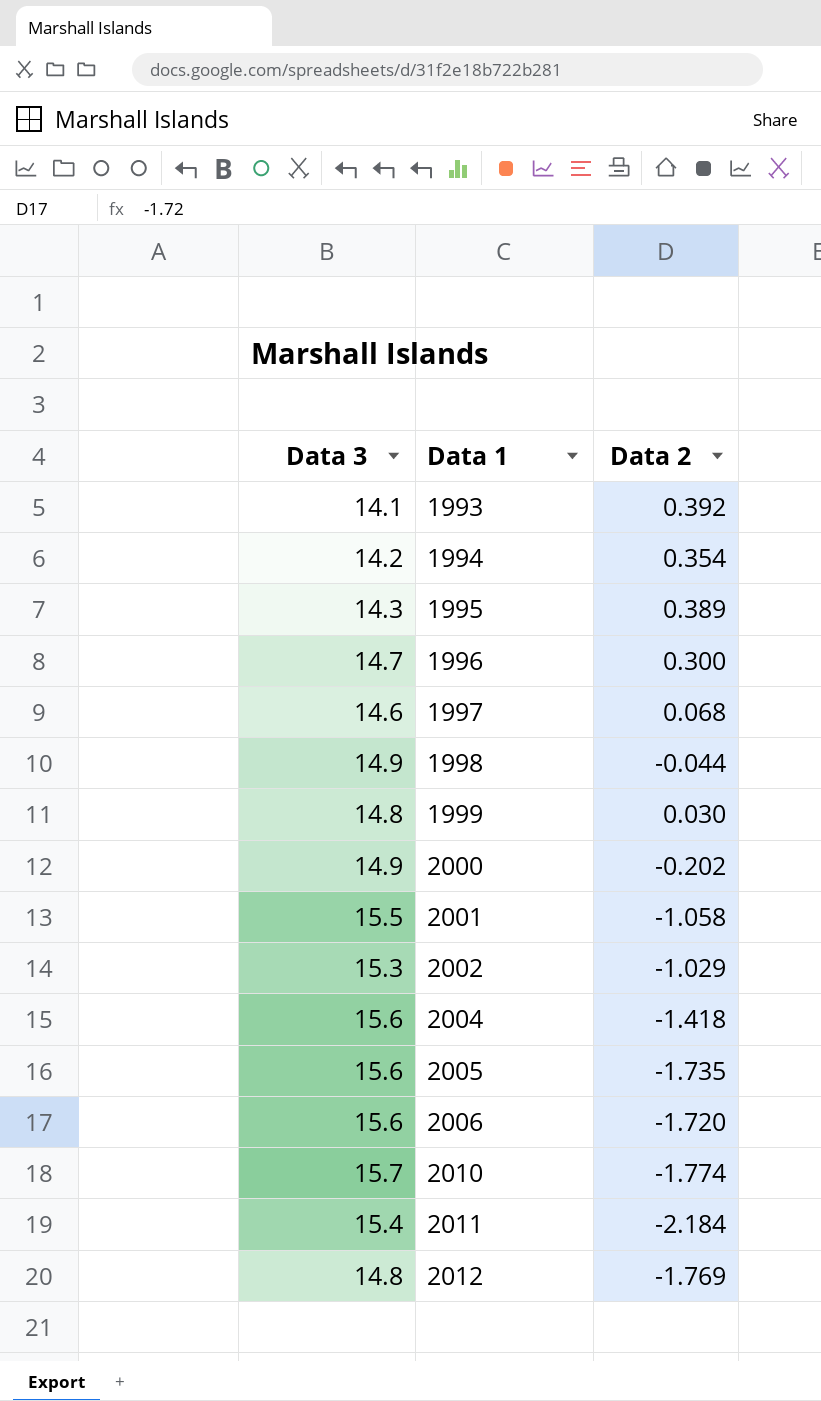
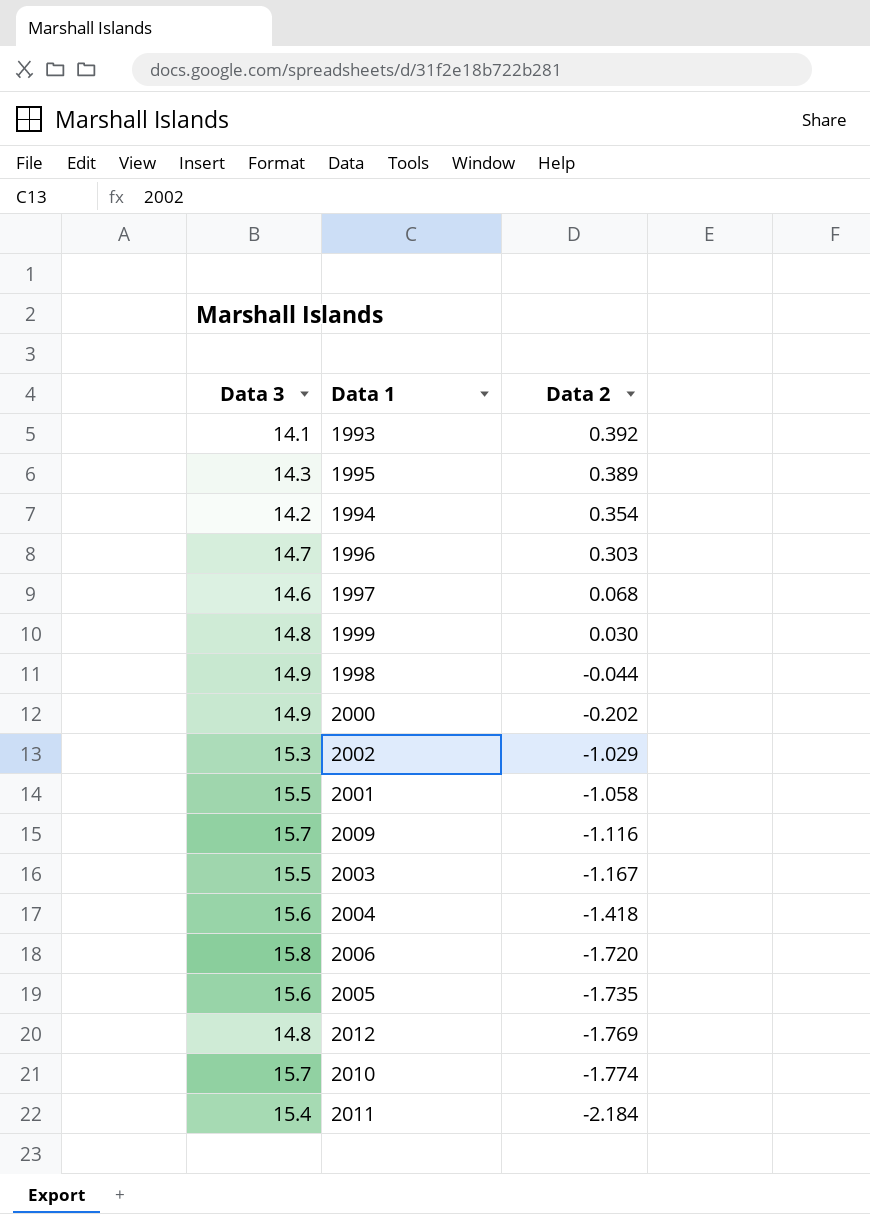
row order: Data 1 ascending -> Data 2 descending
1996 | Data 2: 0.300 -> 0.303
row 2009: none -> 15.7 | -1.116
row 2003: none -> 15.5 | -1.167
2006 | Data 3: 15.6 -> 15.8

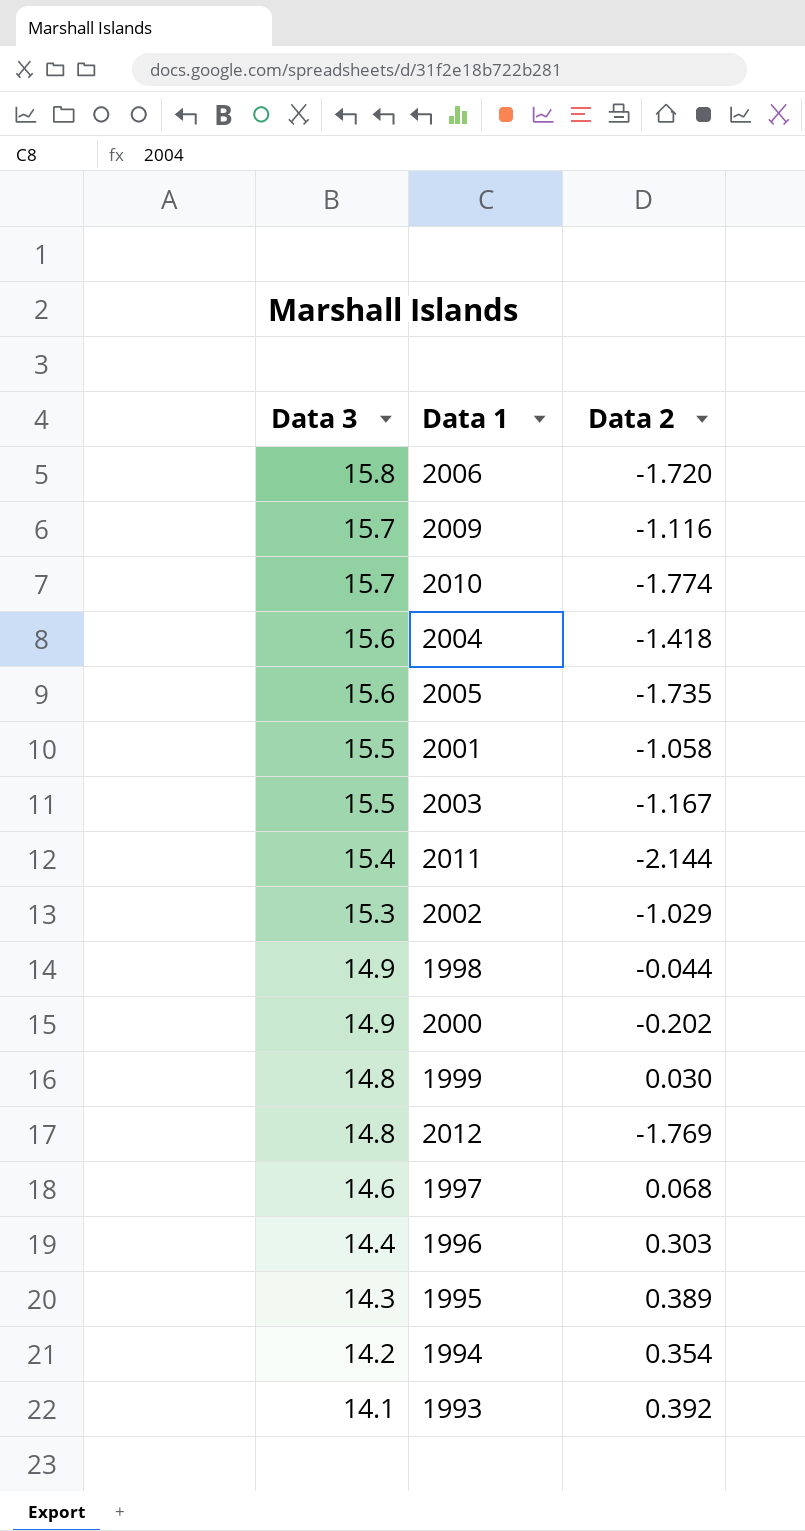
row order: Data 2 descending -> Data 3 descending
2011 | Data 2: -2.184 -> -2.144
1996 | Data 3: 14.7 -> 14.4

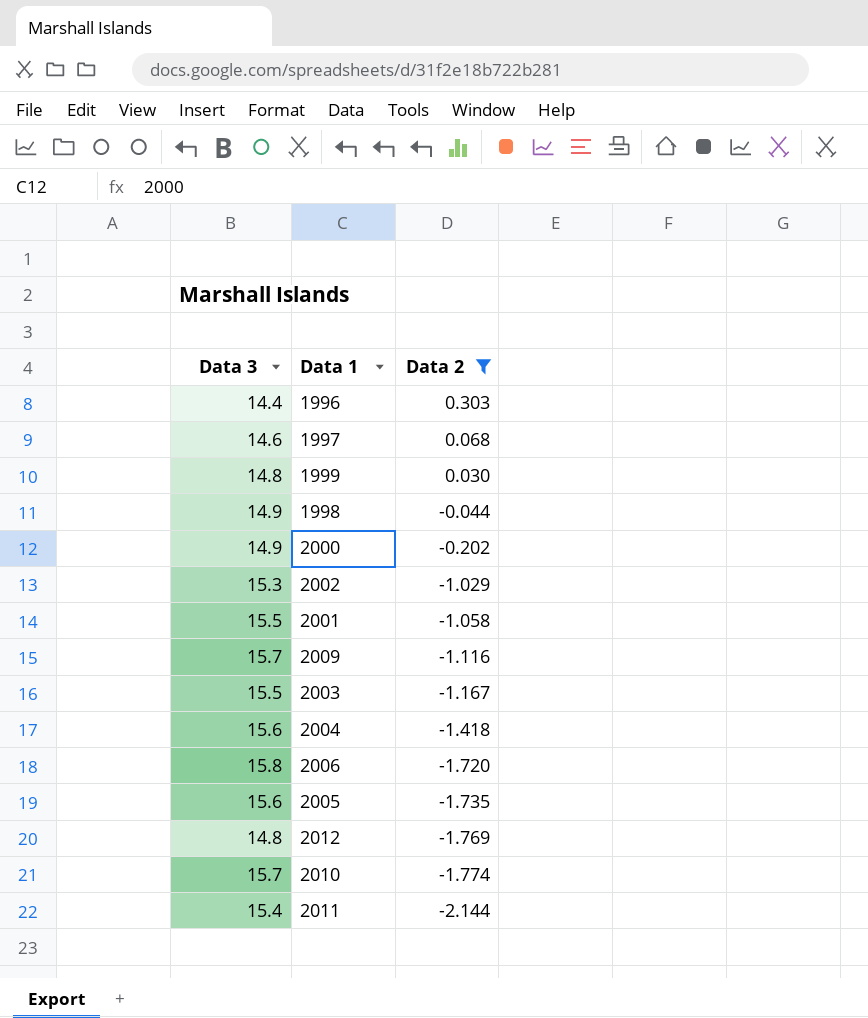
filter: none -> Data 2 <= 0.303
row order: Data 3 descending -> Data 2 descending

